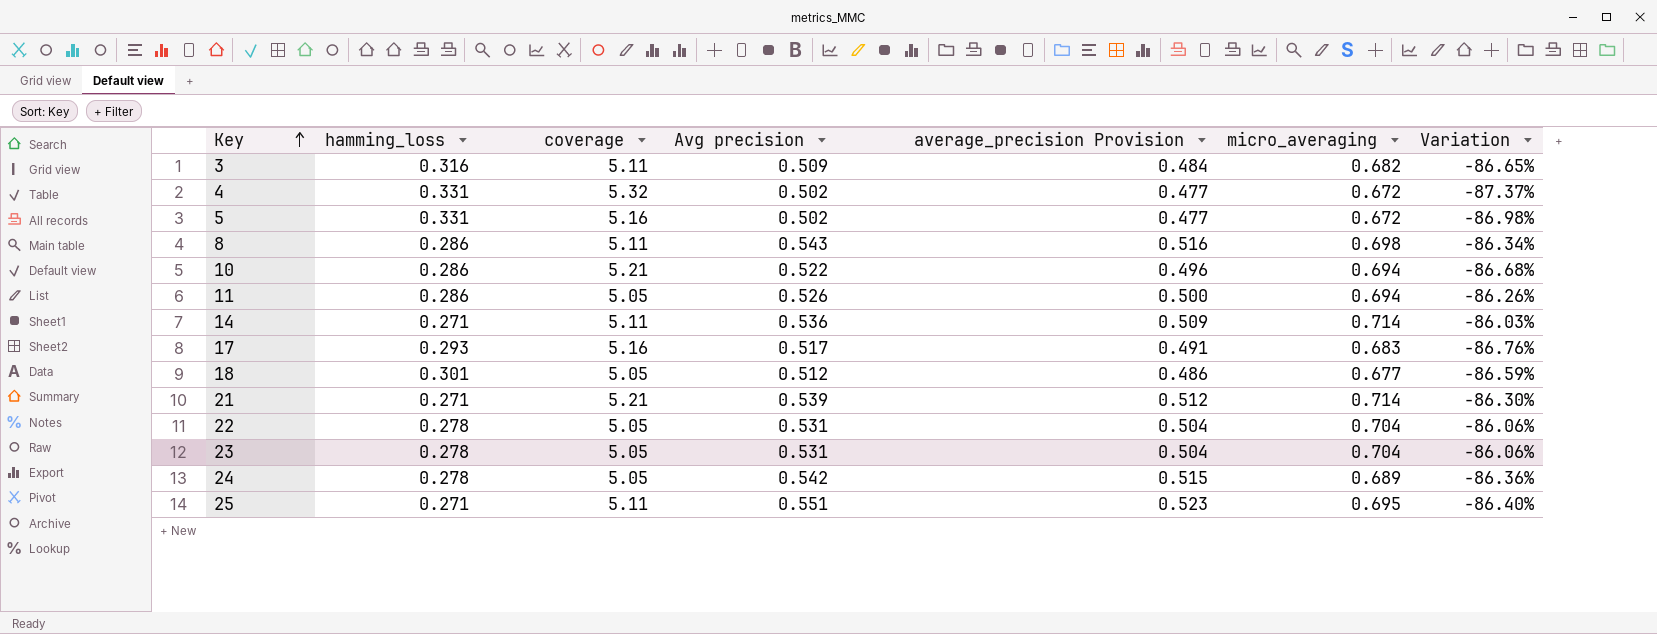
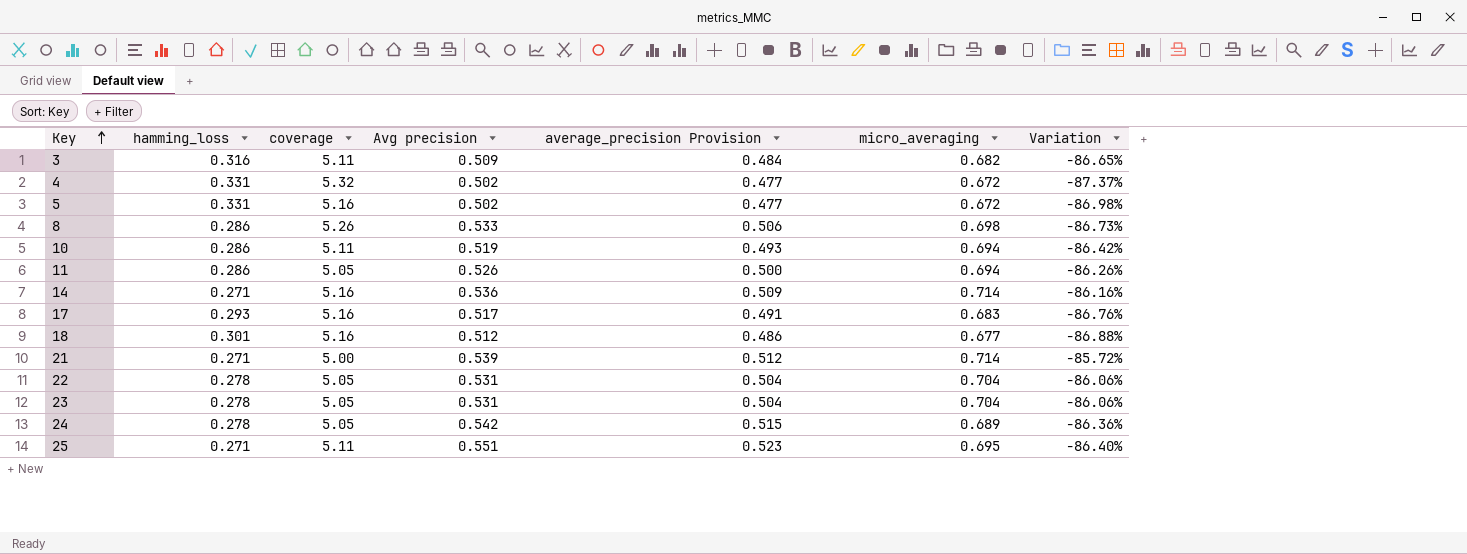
8 | coverage: 5.11 -> 5.26
8 | Avg precision: 0.543 -> 0.533
8 | average_precision Provision: 0.516 -> 0.506
8 | Variation: -86.34% -> -86.73%
10 | coverage: 5.21 -> 5.11
10 | Avg precision: 0.522 -> 0.519
10 | average_precision Provision: 0.496 -> 0.493
10 | Variation: -86.68% -> -86.42%
14 | coverage: 5.11 -> 5.16
14 | Variation: -86.03% -> -86.16%
18 | coverage: 5.05 -> 5.16
18 | Variation: -86.59% -> -86.88%
21 | coverage: 5.21 -> 5.00
21 | Variation: -86.30% -> -85.72%

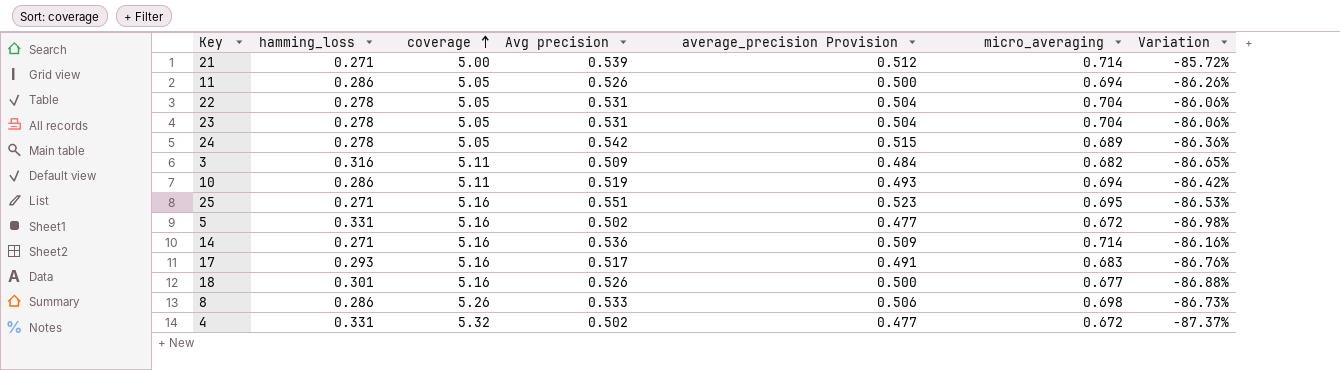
row order: Key ascending -> coverage ascending
25 | coverage: 5.11 -> 5.16
25 | Variation: -86.40% -> -86.53%
18 | Avg precision: 0.512 -> 0.526
18 | average_precision Provision: 0.486 -> 0.500

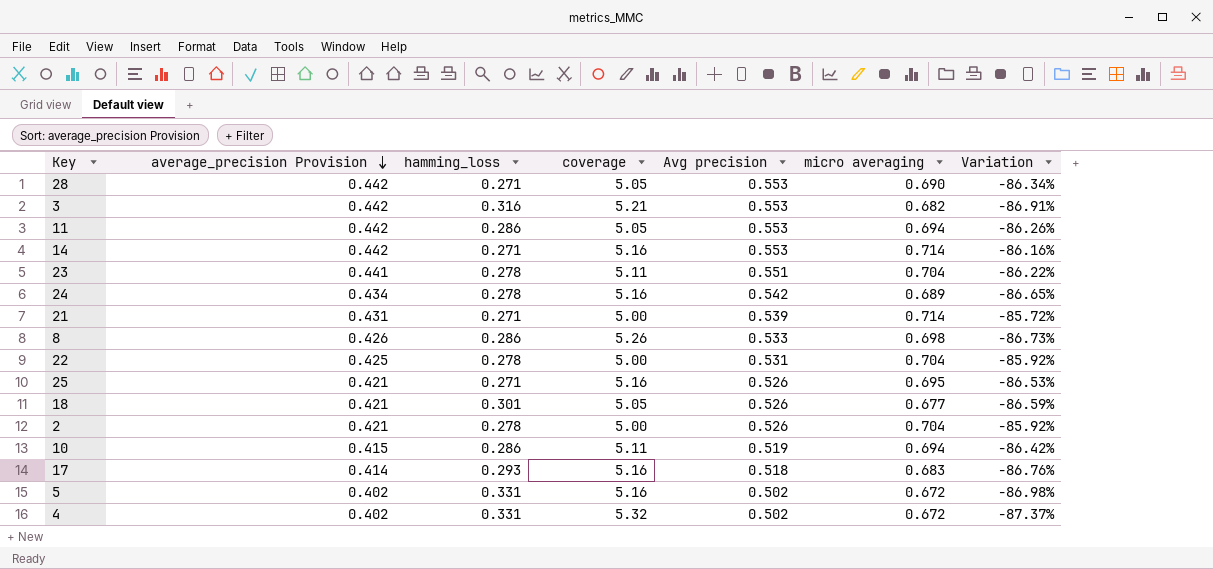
row order: coverage ascending -> average_precision Provision descending
column average_precision Provision | formula: [Avg precision] * 0.95 -> [Avg precision] * 0.8
column average_precision Provision | position: 5 -> 2
column name: micro_averaging -> micro averaging
row 28: none -> 0.442 | 0.271 | 5.05 | 0.553 | 0.690 | -86.34%
3 | coverage: 5.11 -> 5.21
3 | Avg precision: 0.509 -> 0.553
3 | Variation: -86.65% -> -86.91%
11 | Avg precision: 0.526 -> 0.553
14 | Avg precision: 0.536 -> 0.553
23 | coverage: 5.05 -> 5.11
23 | Avg precision: 0.531 -> 0.551
23 | Variation: -86.06% -> -86.22%
24 | coverage: 5.05 -> 5.16
24 | Variation: -86.36% -> -86.65%
22 | coverage: 5.05 -> 5.00
22 | Variation: -86.06% -> -85.92%
25 | Avg precision: 0.551 -> 0.526
18 | coverage: 5.16 -> 5.05
18 | Variation: -86.88% -> -86.59%
row 2: none -> 0.421 | 0.278 | 5.00 | 0.526 | 0.704 | -85.92%
17 | Avg precision: 0.517 -> 0.518

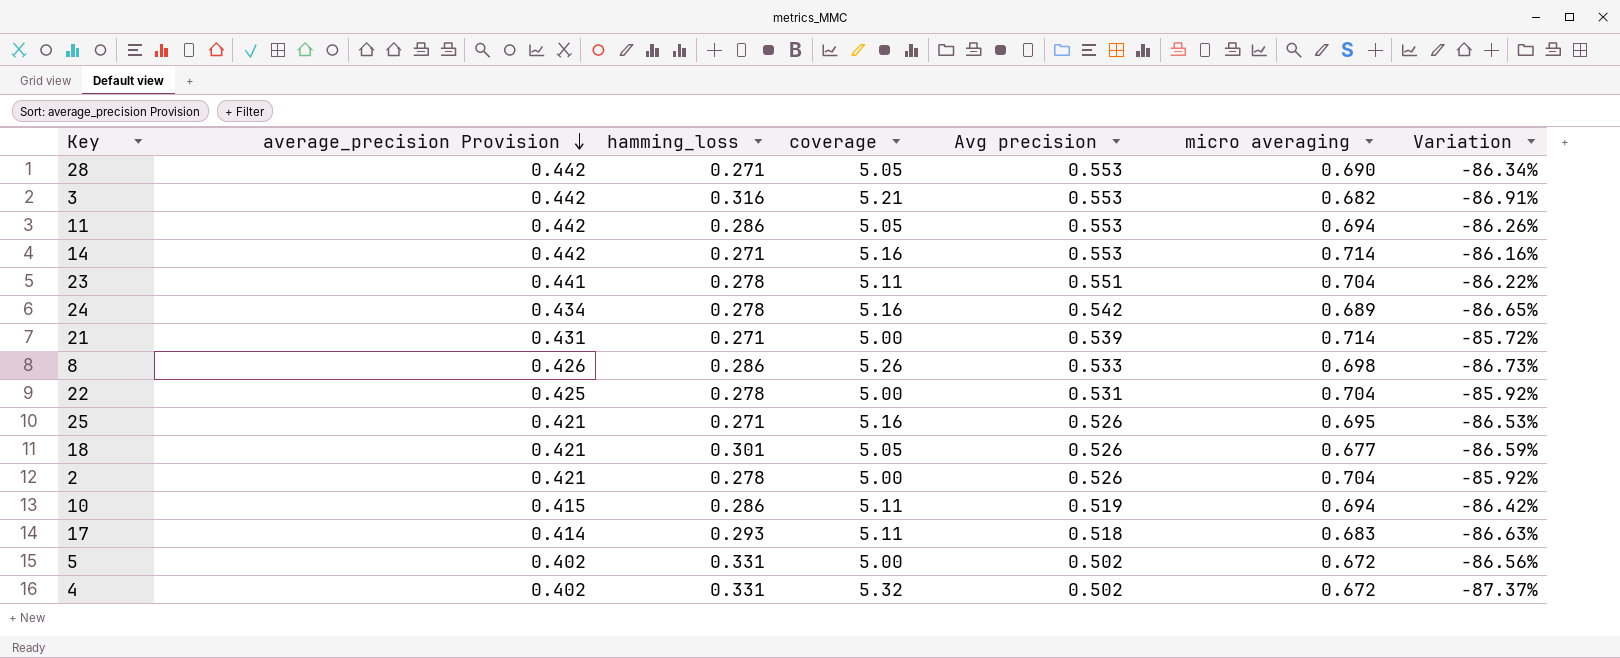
17 | coverage: 5.16 -> 5.11
17 | Variation: -86.76% -> -86.63%
5 | coverage: 5.16 -> 5.00
5 | Variation: -86.98% -> -86.56%

